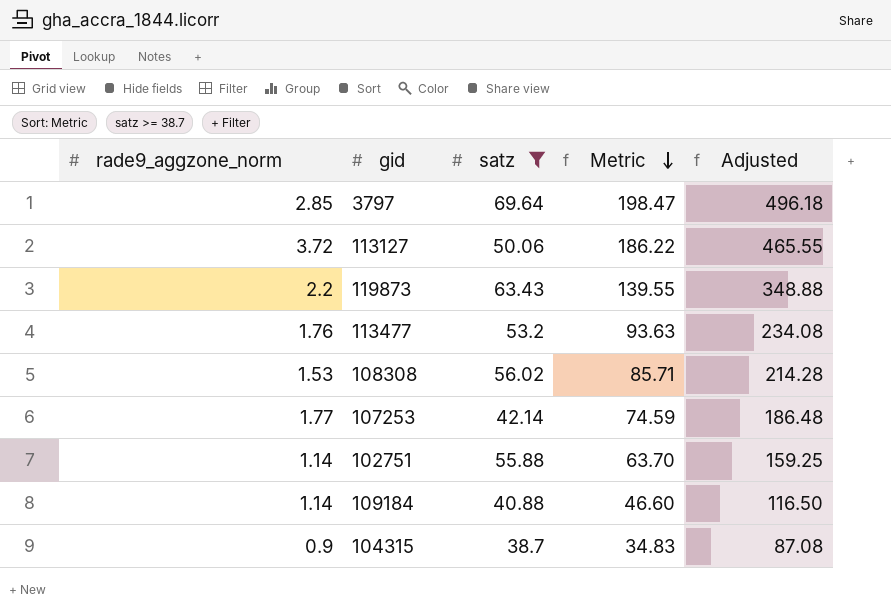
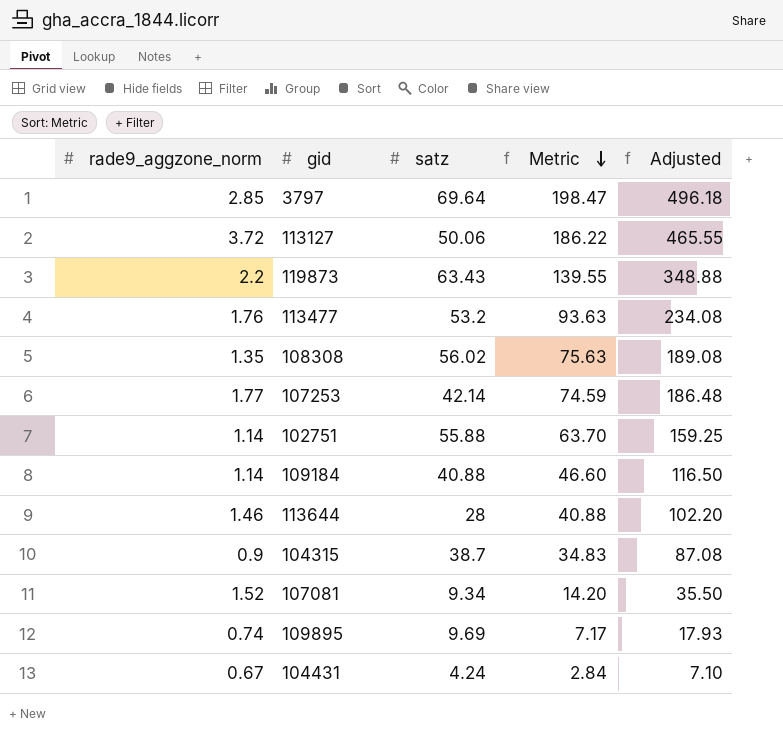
filter: satz >= 38.7 -> none
108308 | rade9_aggzone_norm: 1.53 -> 1.35
108308 | Metric: 85.71 -> 75.63
108308 | Adjusted: 214.28 -> 189.08

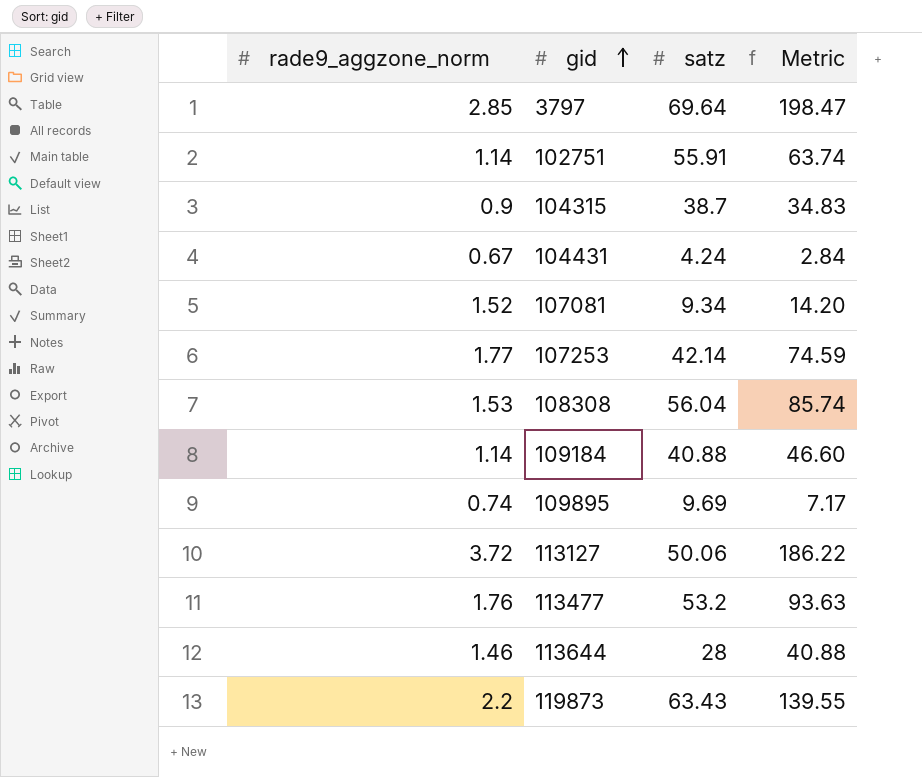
row order: Metric descending -> gid ascending
column Adjusted | formula: [Metric] * 2.5 -> none
102751 | satz: 55.88 -> 55.91
102751 | Metric: 63.70 -> 63.74
108308 | rade9_aggzone_norm: 1.35 -> 1.53
108308 | satz: 56.02 -> 56.04
108308 | Metric: 75.63 -> 85.74

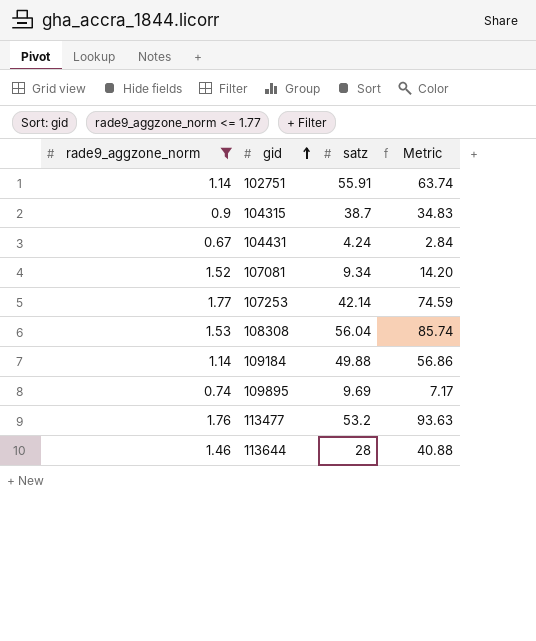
filter: none -> rade9_aggzone_norm <= 1.77
109184 | satz: 40.88 -> 49.88
109184 | Metric: 46.60 -> 56.86

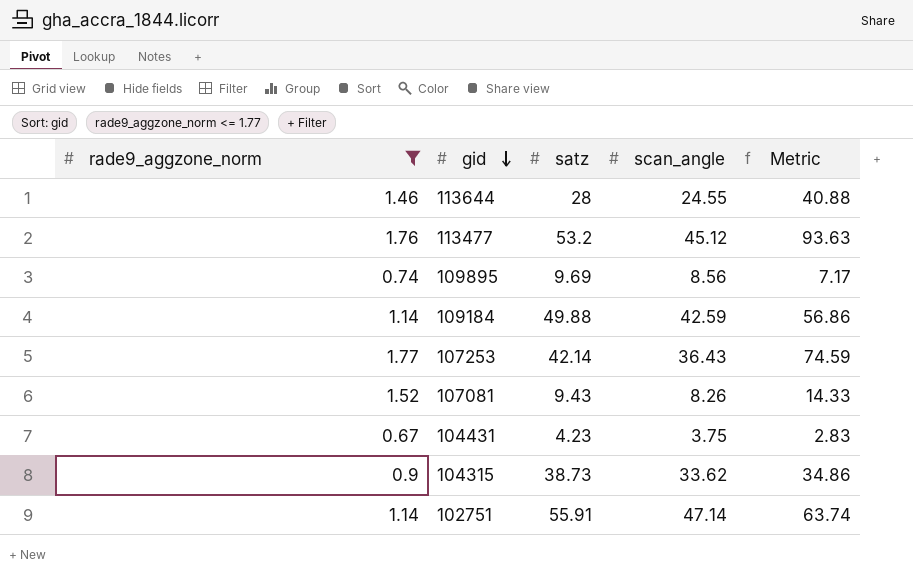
row order: gid ascending -> gid descending
column scan_angle | position: none -> 4
row 108308: 1.53 | 56.04 | 85.74 -> none
107081 | satz: 9.34 -> 9.43
107081 | Metric: 14.20 -> 14.33
104431 | satz: 4.24 -> 4.23
104431 | Metric: 2.84 -> 2.83
104315 | satz: 38.7 -> 38.73
104315 | Metric: 34.83 -> 34.86

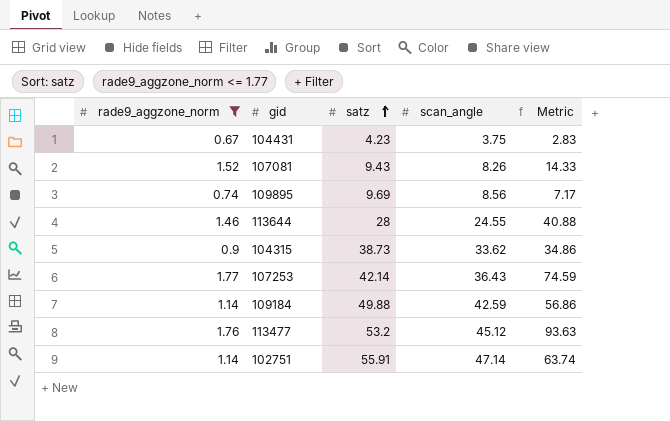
row order: gid descending -> satz ascending

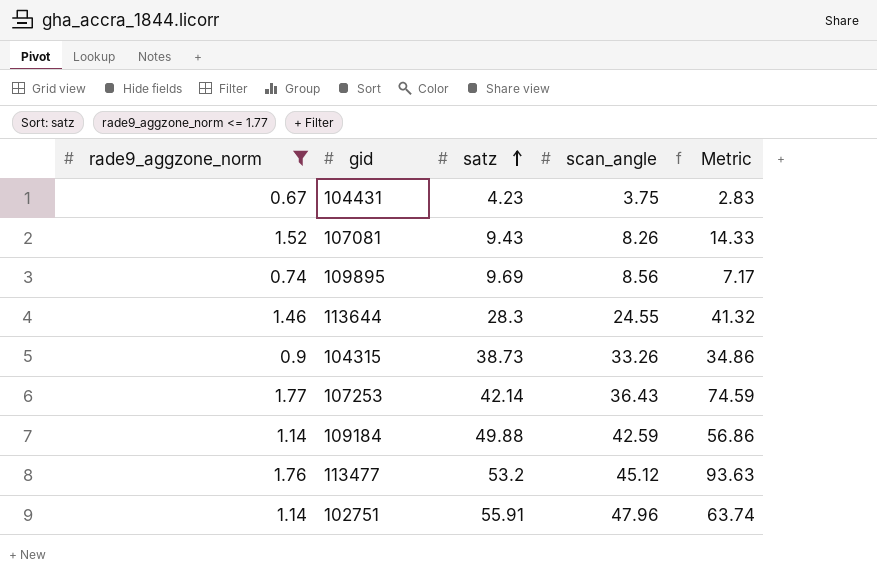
113644 | satz: 28 -> 28.3
113644 | Metric: 40.88 -> 41.32
104315 | scan_angle: 33.62 -> 33.26
102751 | scan_angle: 47.14 -> 47.96

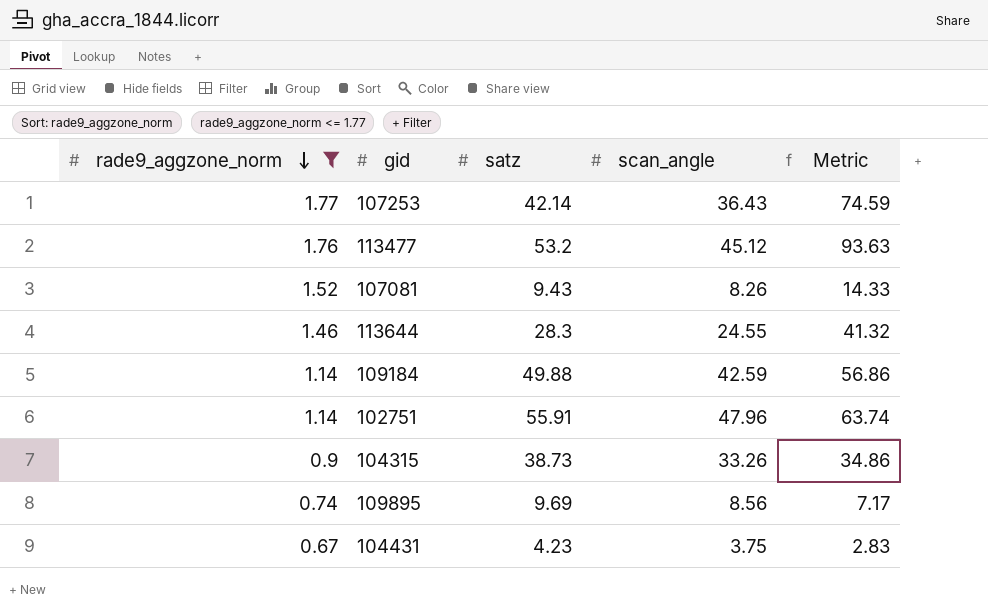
row order: satz ascending -> rade9_aggzone_norm descending

